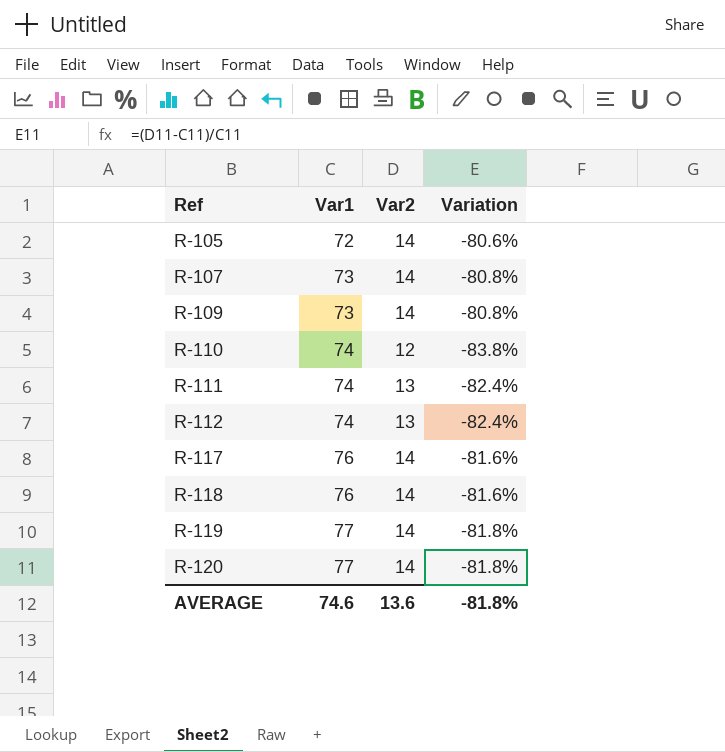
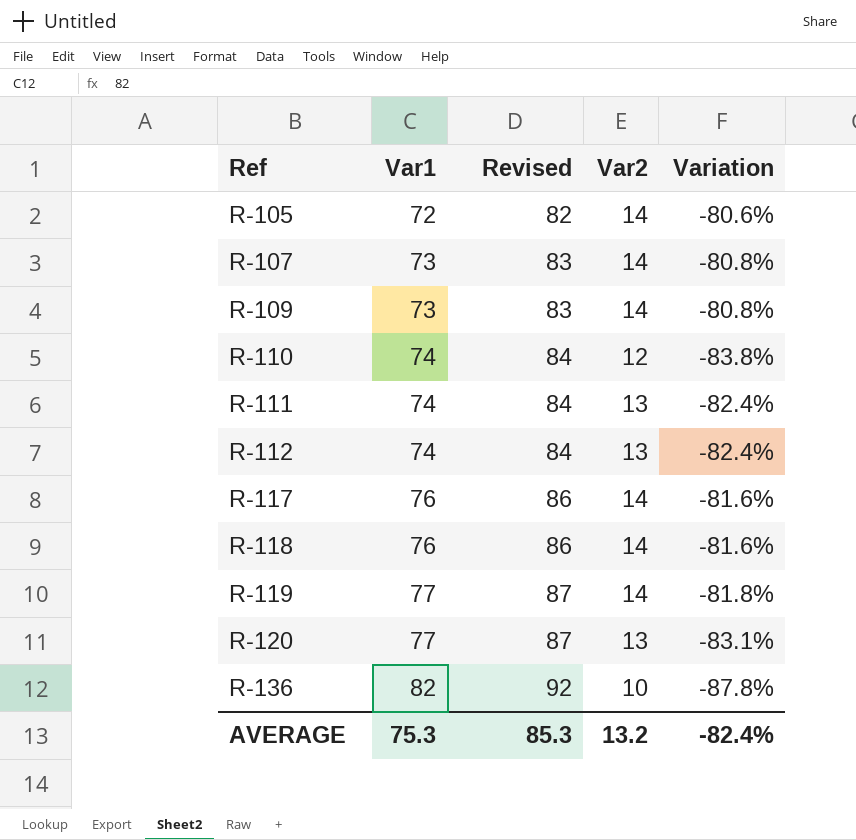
column Revised | formula: none -> [Var1] + 10
R-120 | Var2: 14 -> 13
R-120 | Variation: -81.8% -> -83.1%
row R-136: none -> 82 | 92 | 10 | -87.8%
AVERAGE | Var1: 74.6 -> 75.3
AVERAGE | Var2: 13.6 -> 13.2
AVERAGE | Variation: -81.8% -> -82.4%

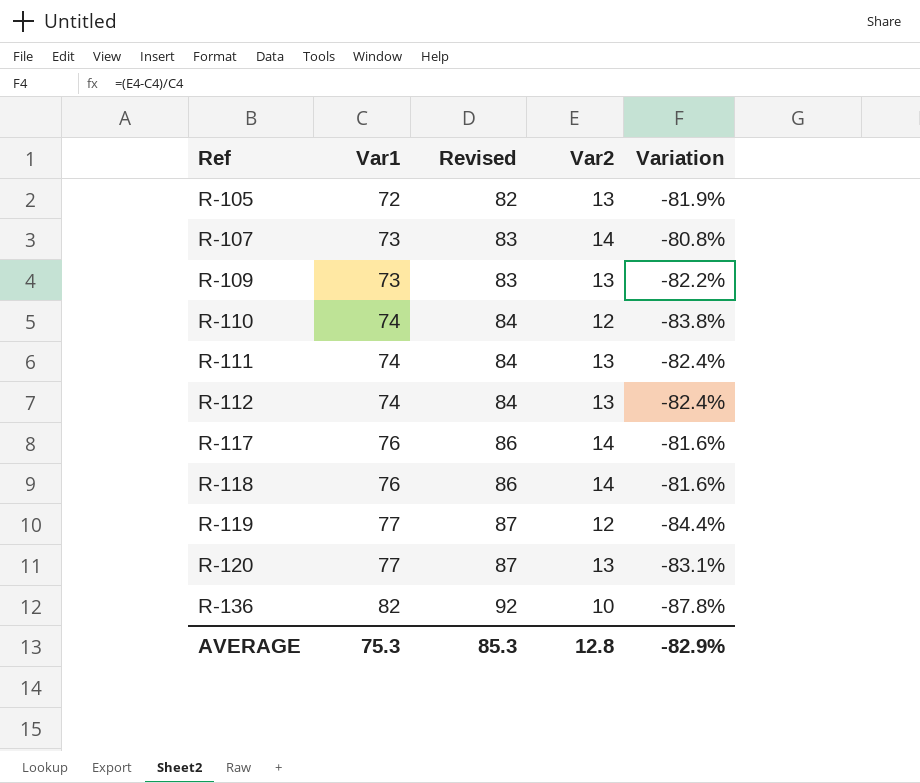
R-105 | Var2: 14 -> 13
R-105 | Variation: -80.6% -> -81.9%
R-109 | Var2: 14 -> 13
R-109 | Variation: -80.8% -> -82.2%
R-119 | Var2: 14 -> 12
R-119 | Variation: -81.8% -> -84.4%
AVERAGE | Var2: 13.2 -> 12.8
AVERAGE | Variation: -82.4% -> -82.9%

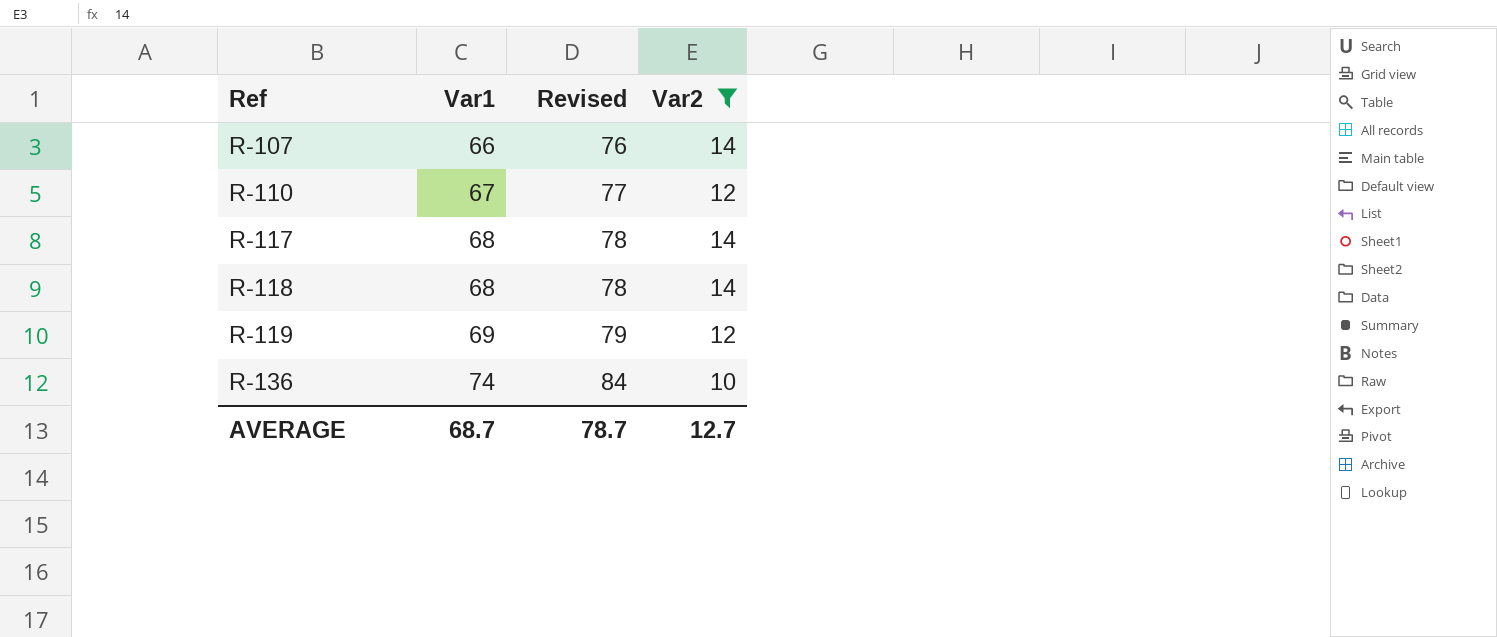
filter: none -> Var2 != 13
column Variation | formula: ([Var2] - [Var1]) / [Var1] -> none
R-107 | Var1: 73 -> 66
R-107 | Revised: 83 -> 76
R-110 | Var1: 74 -> 67
R-110 | Revised: 84 -> 77
R-117 | Var1: 76 -> 68
R-117 | Revised: 86 -> 78
R-118 | Var1: 76 -> 68
R-118 | Revised: 86 -> 78
R-119 | Var1: 77 -> 69
R-119 | Revised: 87 -> 79
R-136 | Var1: 82 -> 74
R-136 | Revised: 92 -> 84
AVERAGE | Var1: 75.3 -> 68.7
AVERAGE | Revised: 85.3 -> 78.7
AVERAGE | Var2: 12.8 -> 12.7

